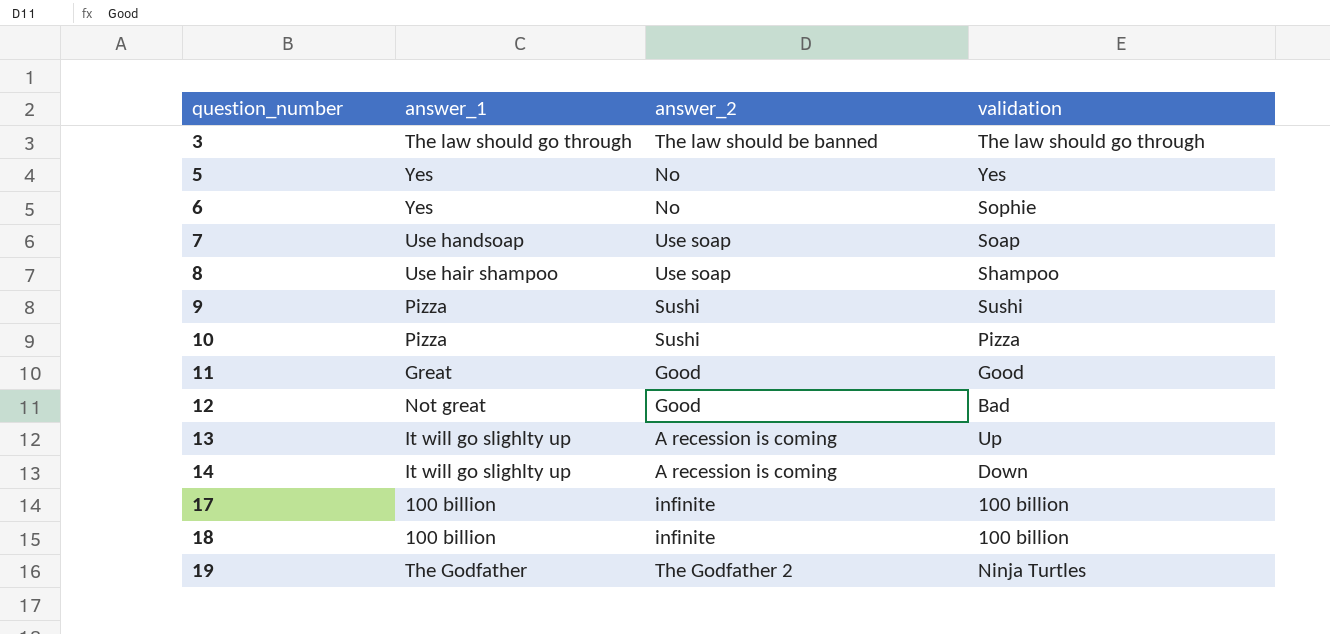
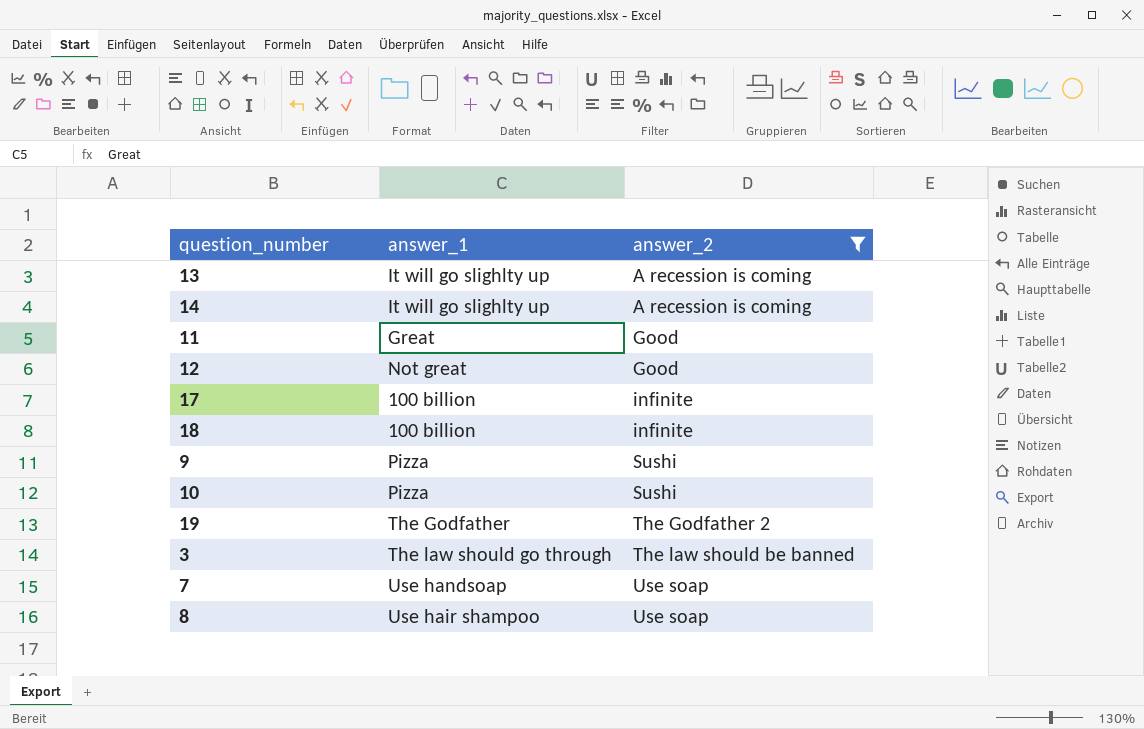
filter: none -> answer_2 != No
row order: question_number ascending -> answer_2 ascending
column validation | position: 4 -> none

